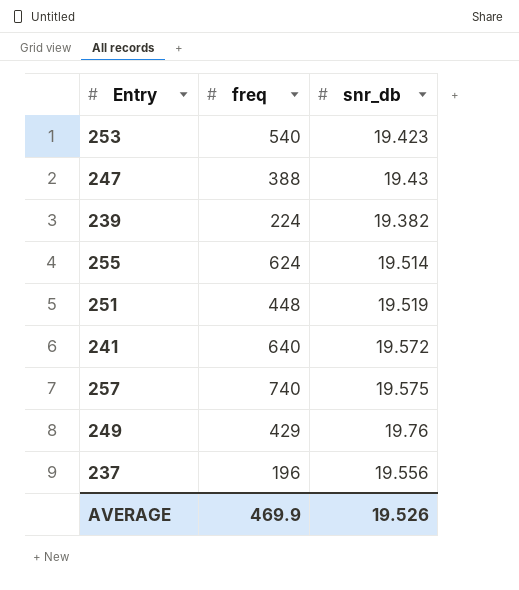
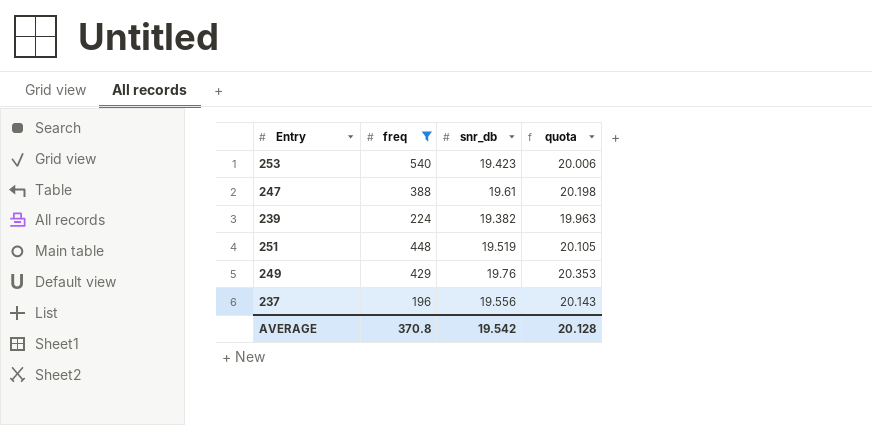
filter: none -> freq <= 540
column quota | formula: none -> [snr_db] * 1.03
247 | snr_db: 19.43 -> 19.61
AVERAGE | freq: 469.9 -> 370.8
AVERAGE | snr_db: 19.526 -> 19.542

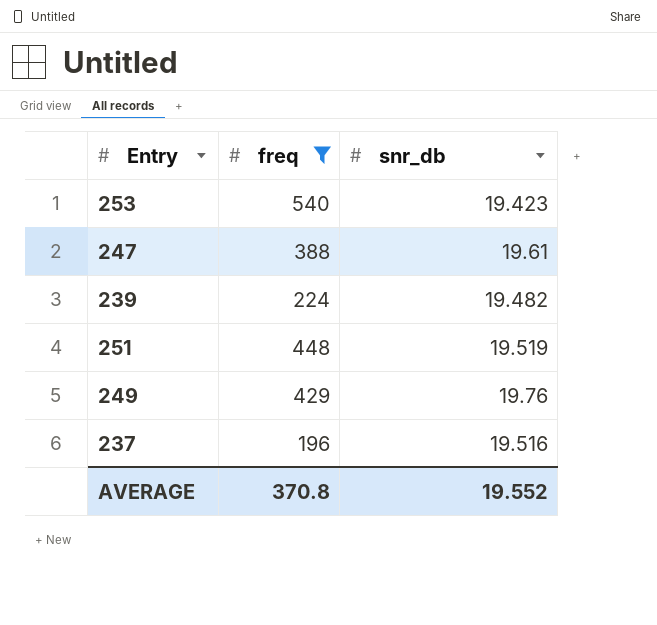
column quota | formula: [snr_db] * 1.03 -> none
239 | snr_db: 19.382 -> 19.482
237 | snr_db: 19.556 -> 19.516
AVERAGE | snr_db: 19.542 -> 19.552

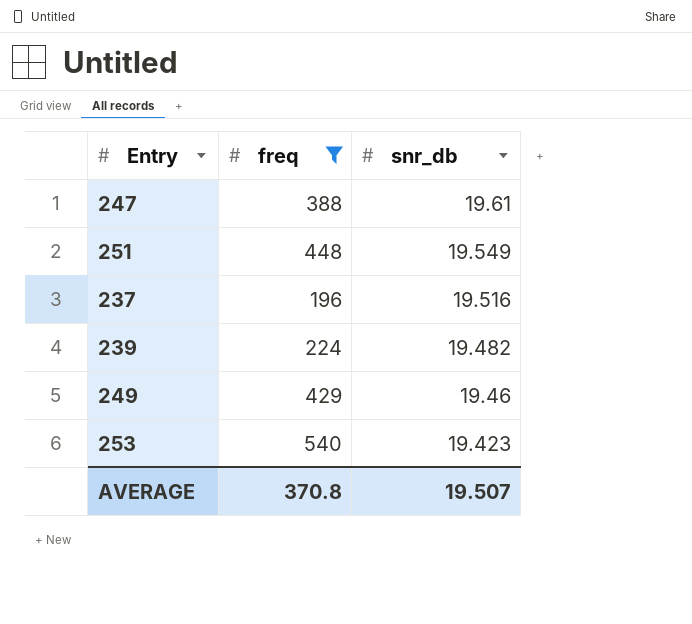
row order: none -> snr_db descending
251 | snr_db: 19.519 -> 19.549
249 | snr_db: 19.76 -> 19.46
AVERAGE | snr_db: 19.552 -> 19.507

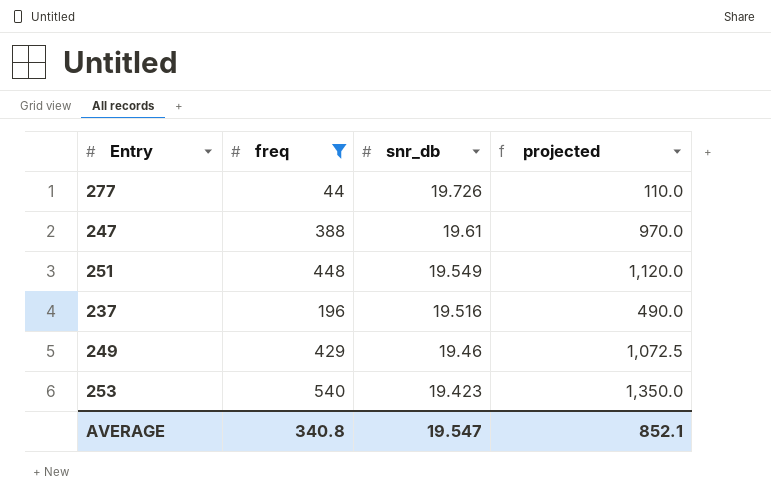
column projected | formula: none -> [freq] * 2.5
row 239: 224 | 19.482 -> none
row 277: none -> 44 | 19.726 | 110.0
AVERAGE | freq: 370.8 -> 340.8
AVERAGE | snr_db: 19.507 -> 19.547

